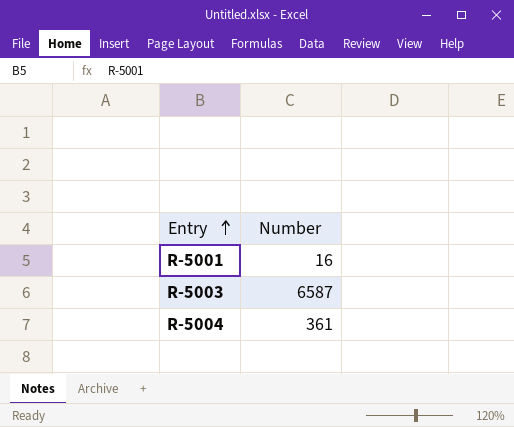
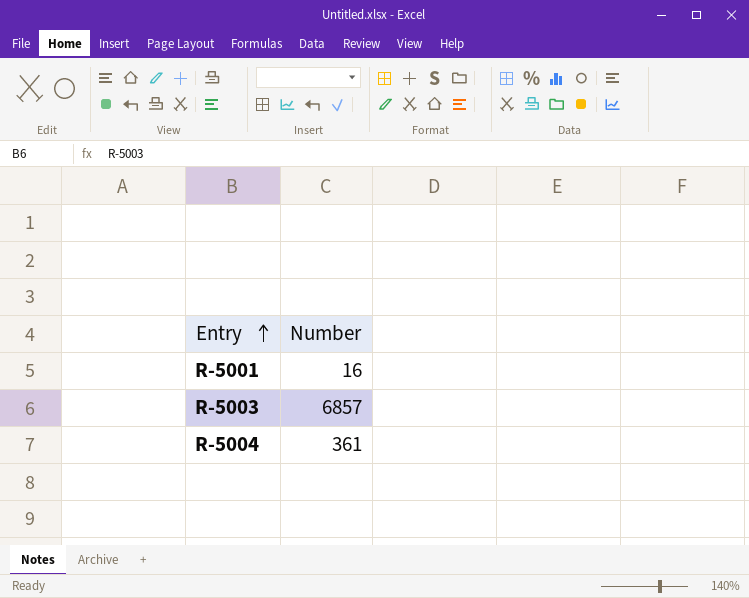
R-5003 | Number: 6587 -> 6857

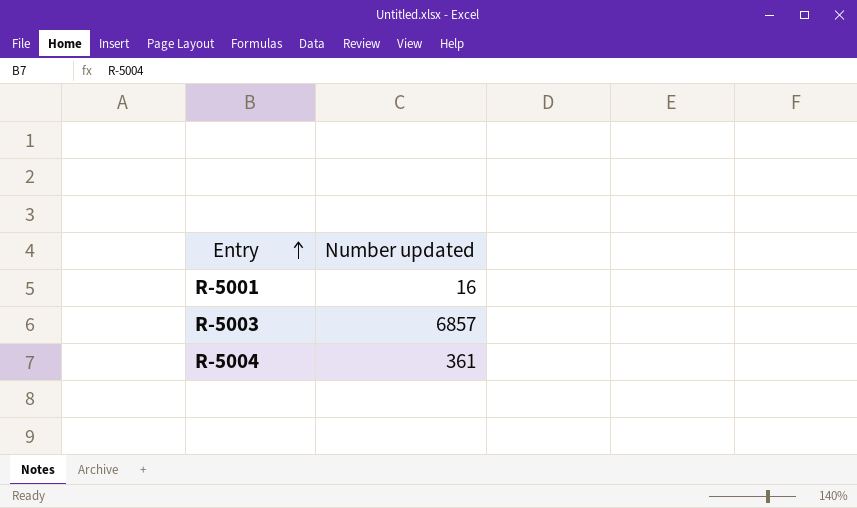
column name: Number -> Number updated

